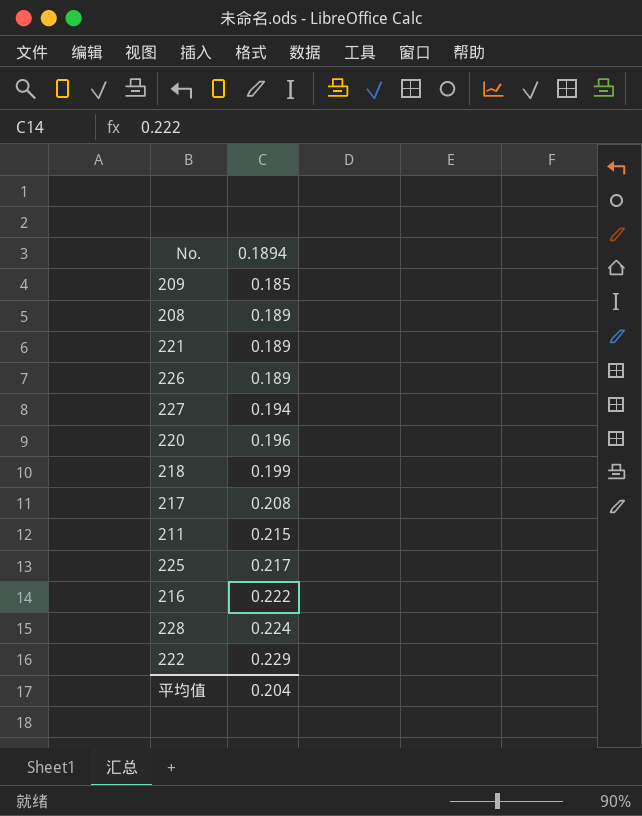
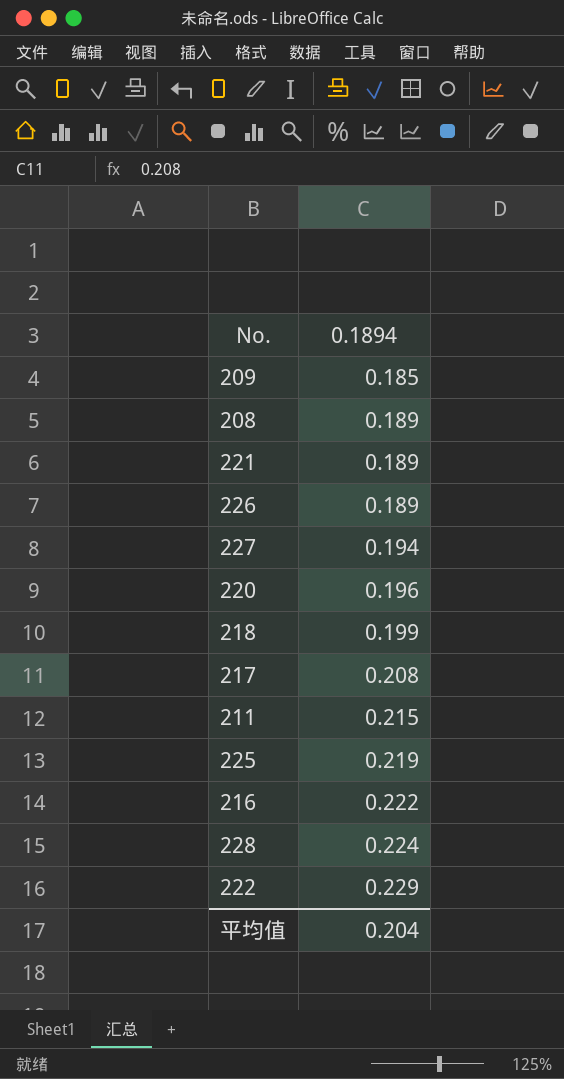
225 | 0.1894: 0.217 -> 0.219

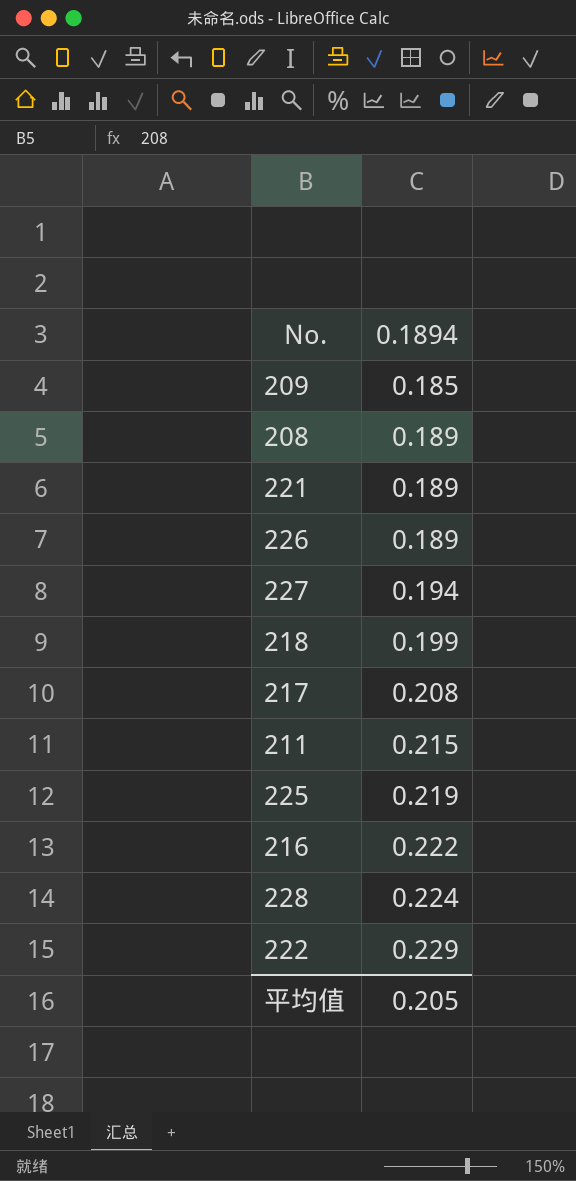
row 220: 0.196 -> none
平均值 | 0.1894: 0.204 -> 0.205

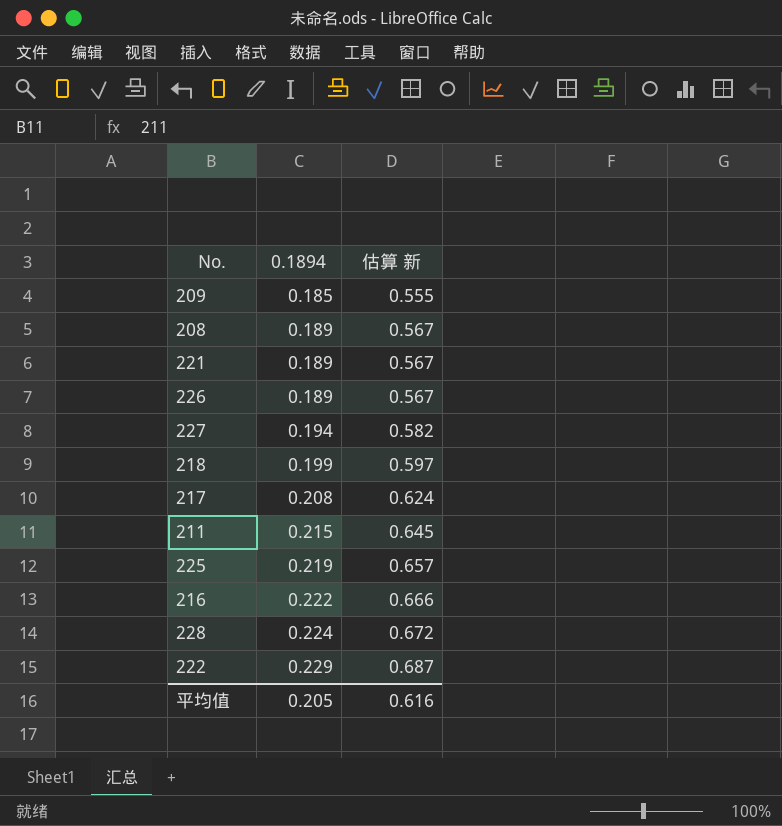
column 估算 新 | formula: none -> [0.1894] * 3

